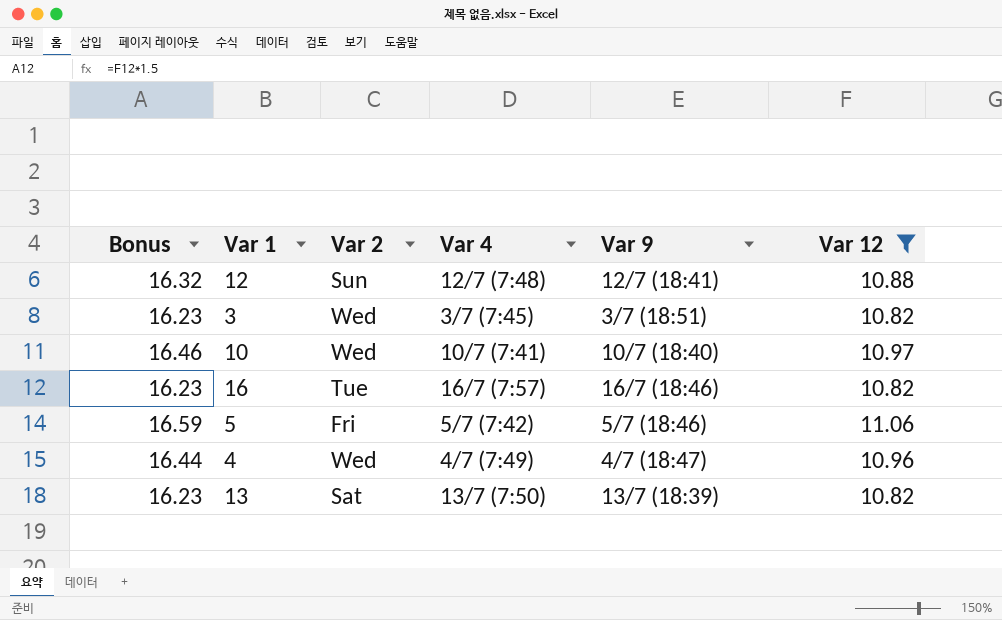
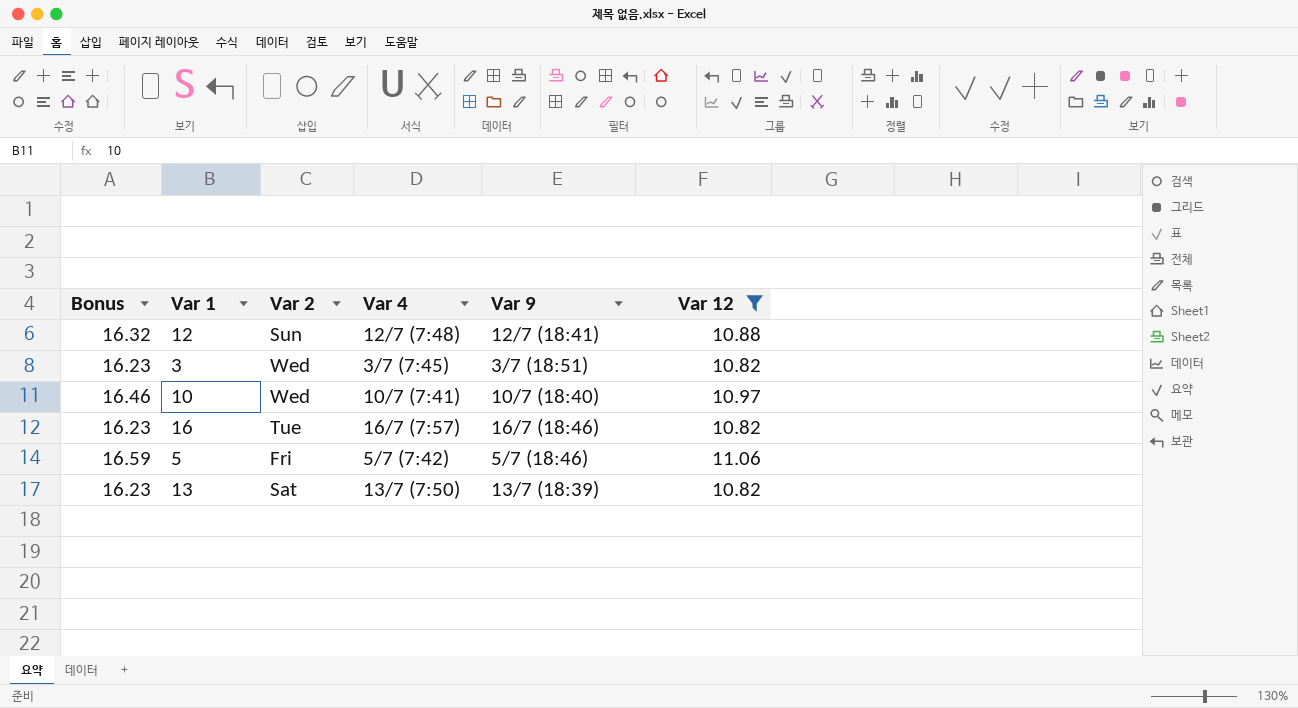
row 4: 16.44 | Wed | 4/7 (7:49) | 4/7 (18:47) | 10.96 -> none

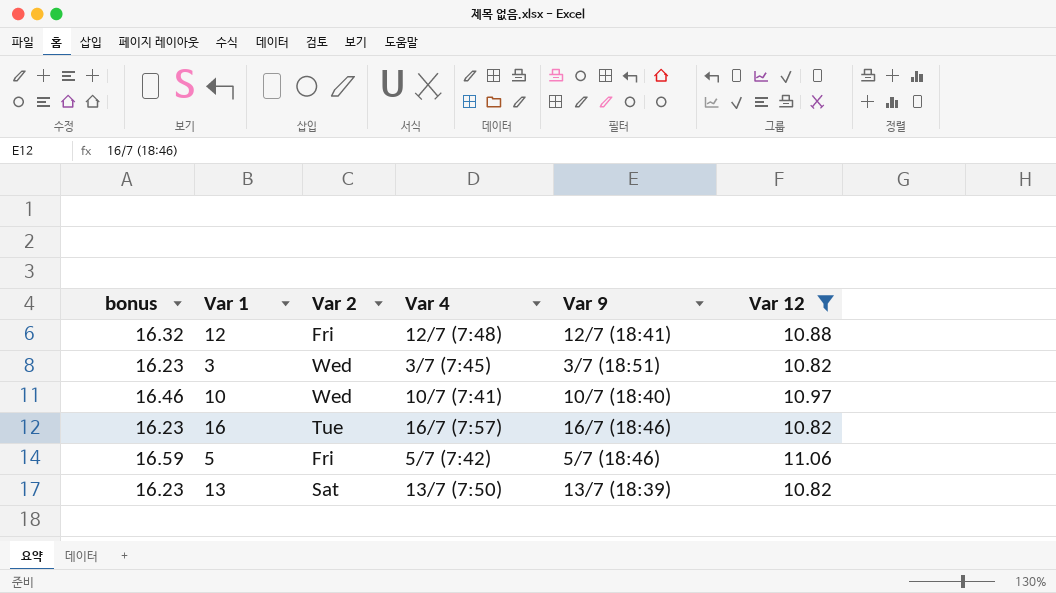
column name: Bonus -> bonus
12 | Var 2: Sun -> Fri

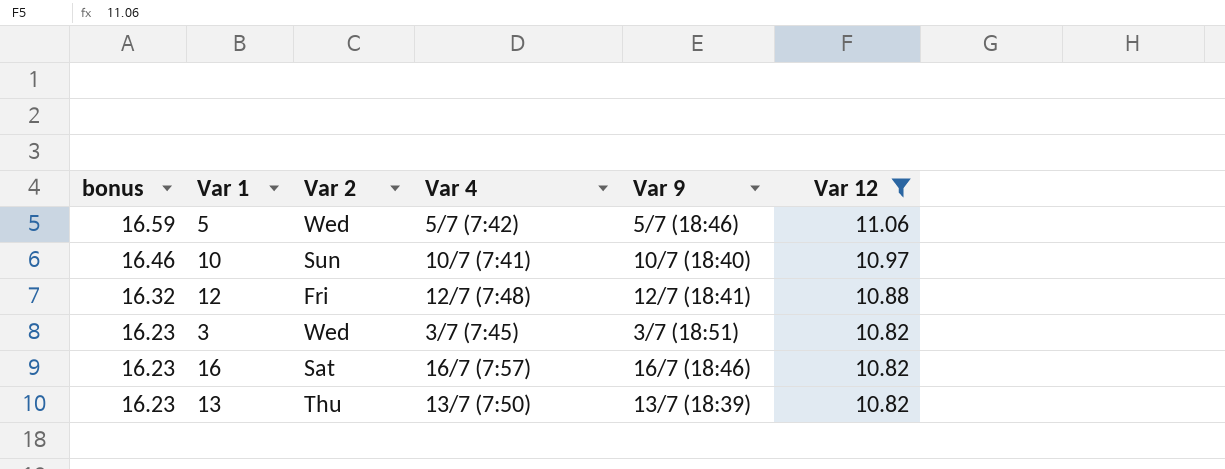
row order: none -> bonus descending
5 | Var 2: Fri -> Wed
10 | Var 2: Wed -> Sun
16 | Var 2: Tue -> Sat
13 | Var 2: Sat -> Thu

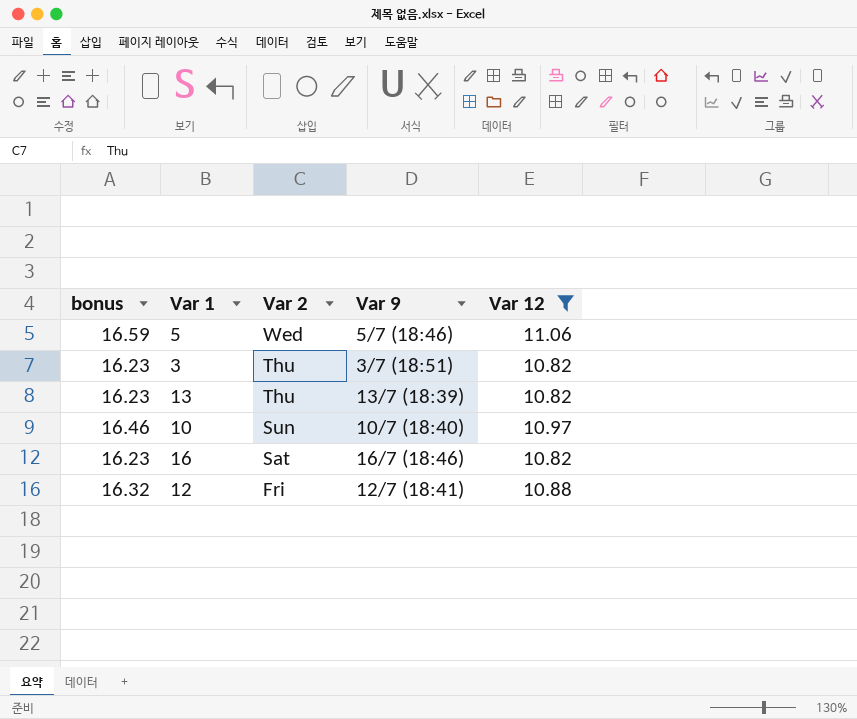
row order: bonus descending -> Var 2 descending
column Var 4 | position: 4 -> none
3 | Var 2: Wed -> Thu

